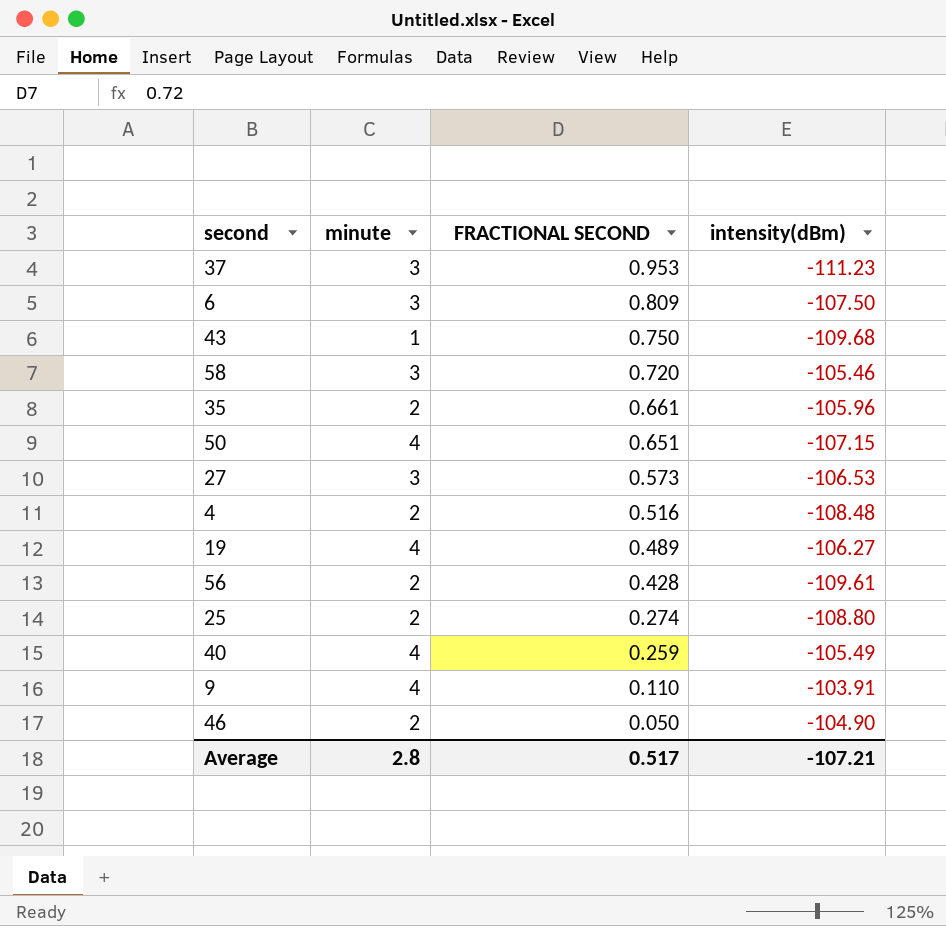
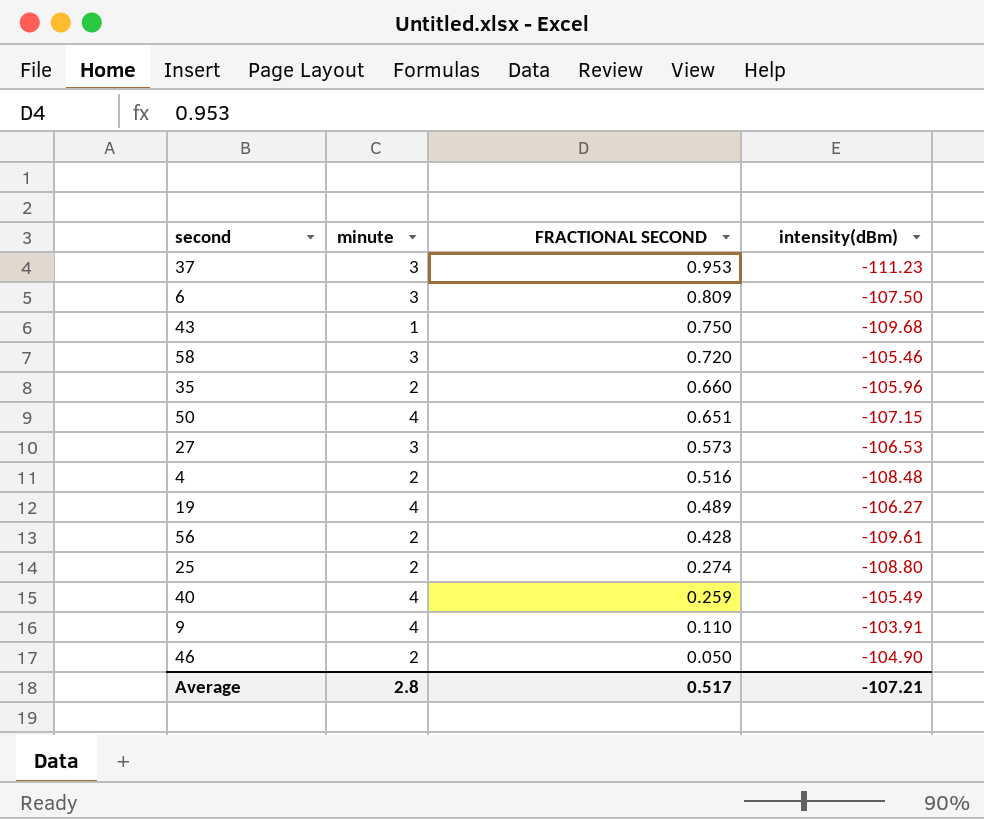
35 | FRACTIONAL SECOND: 0.661 -> 0.660

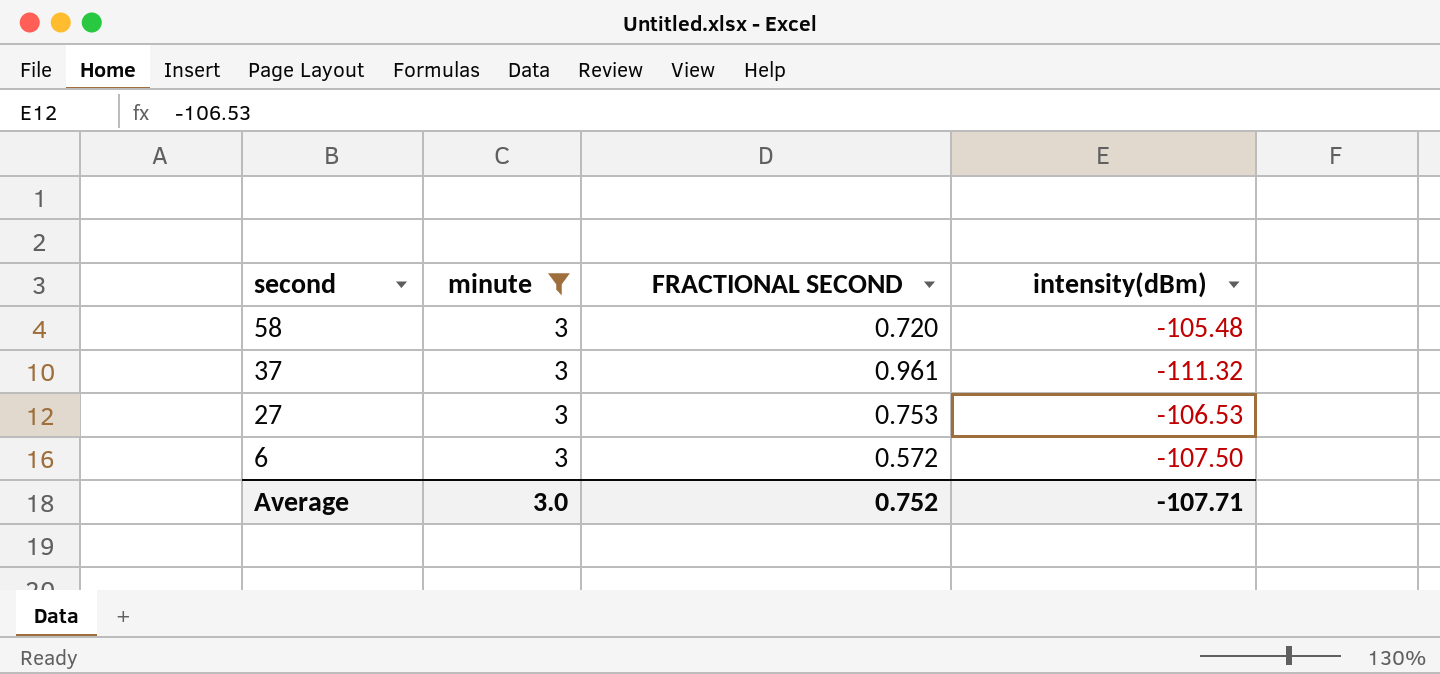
filter: none -> minute = 3
row order: FRACTIONAL SECOND descending -> second descending
58 | intensity(dBm): -105.46 -> -105.48
37 | FRACTIONAL SECOND: 0.953 -> 0.961
37 | intensity(dBm): -111.23 -> -111.32
27 | FRACTIONAL SECOND: 0.573 -> 0.753
6 | FRACTIONAL SECOND: 0.809 -> 0.572
Average | minute: 2.8 -> 3.0
Average | FRACTIONAL SECOND: 0.517 -> 0.752
Average | intensity(dBm): -107.21 -> -107.71

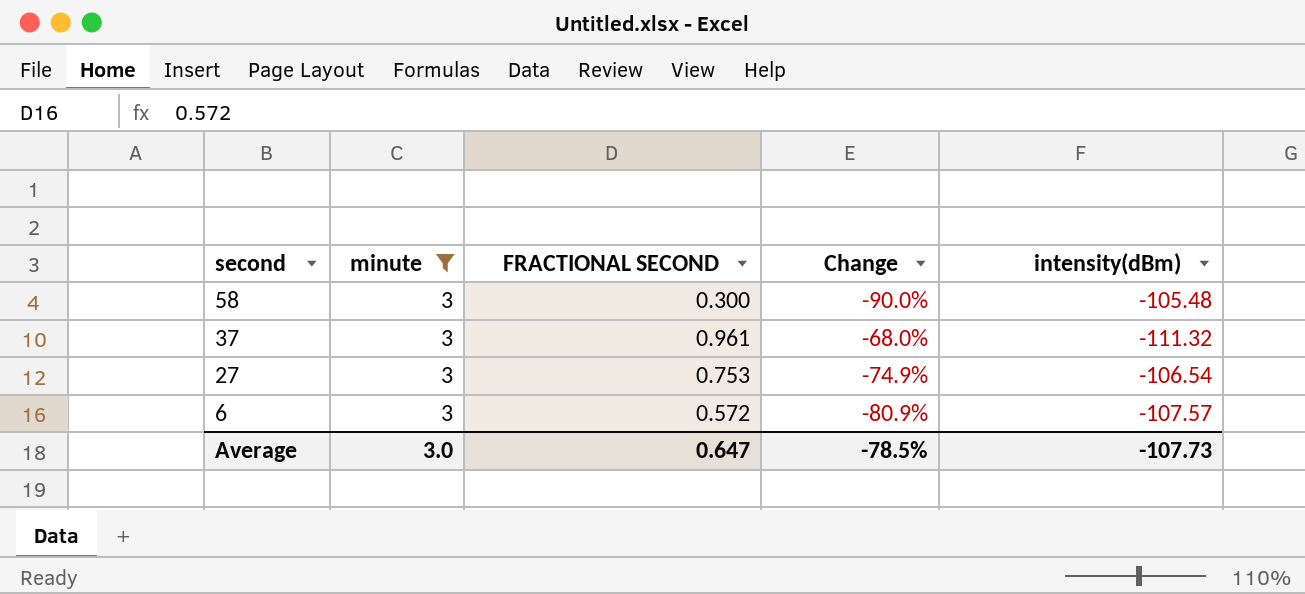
column Change | formula: none -> ([FRACTIONAL SECOND] - [minute]) / [minute]
58 | FRACTIONAL SECOND: 0.720 -> 0.300
27 | intensity(dBm): -106.53 -> -106.54
6 | intensity(dBm): -107.50 -> -107.57
Average | FRACTIONAL SECOND: 0.752 -> 0.647
Average | intensity(dBm): -107.71 -> -107.73

